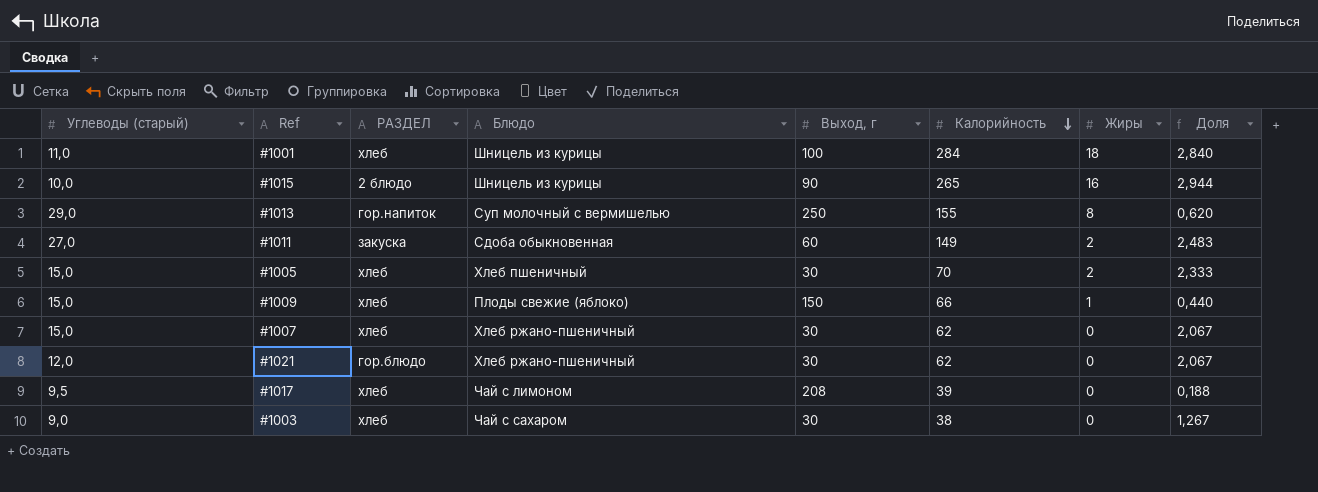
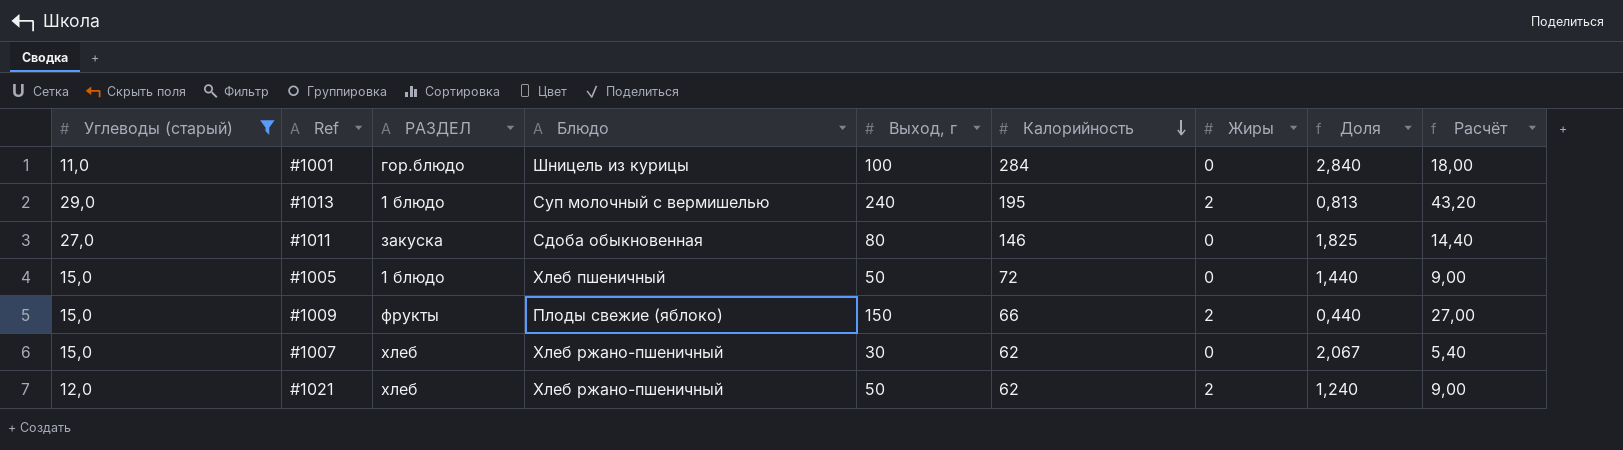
filter: none -> Углеводы (старый) >= 11,0
column Расчёт | formula: none -> [Выход, г] * 0,18
#1001 | РАЗДЕЛ: хлеб -> гор.блюдо
#1001 | Жиры: 18 -> 0
#1013 | РАЗДЕЛ: гор.напиток -> 1 блюдо
#1013 | Выход, г: 250 -> 240
#1013 | Калорийность: 155 -> 195
#1013 | Жиры: 8 -> 2
#1013 | Доля: 0,620 -> 0,813
#1011 | Выход, г: 60 -> 80
#1011 | Калорийность: 149 -> 146
#1011 | Жиры: 2 -> 0
#1011 | Доля: 2,483 -> 1,825
#1005 | РАЗДЕЛ: хлеб -> 1 блюдо
#1005 | Выход, г: 30 -> 50
#1005 | Калорийность: 70 -> 72
#1005 | Жиры: 2 -> 0
#1005 | Доля: 2,333 -> 1,440
#1009 | РАЗДЕЛ: хлеб -> фрукты
#1009 | Жиры: 1 -> 2
#1021 | РАЗДЕЛ: гор.блюдо -> хлеб
#1021 | Выход, г: 30 -> 50
#1021 | Жиры: 0 -> 2
#1021 | Доля: 2,067 -> 1,240

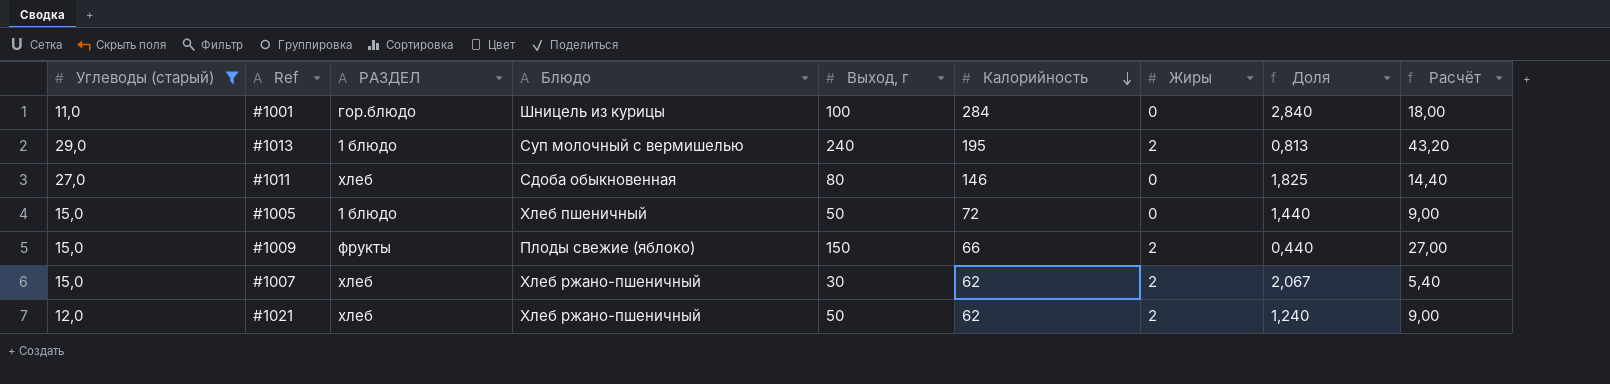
#1011 | РАЗДЕЛ: закуска -> хлеб
#1007 | Жиры: 0 -> 2

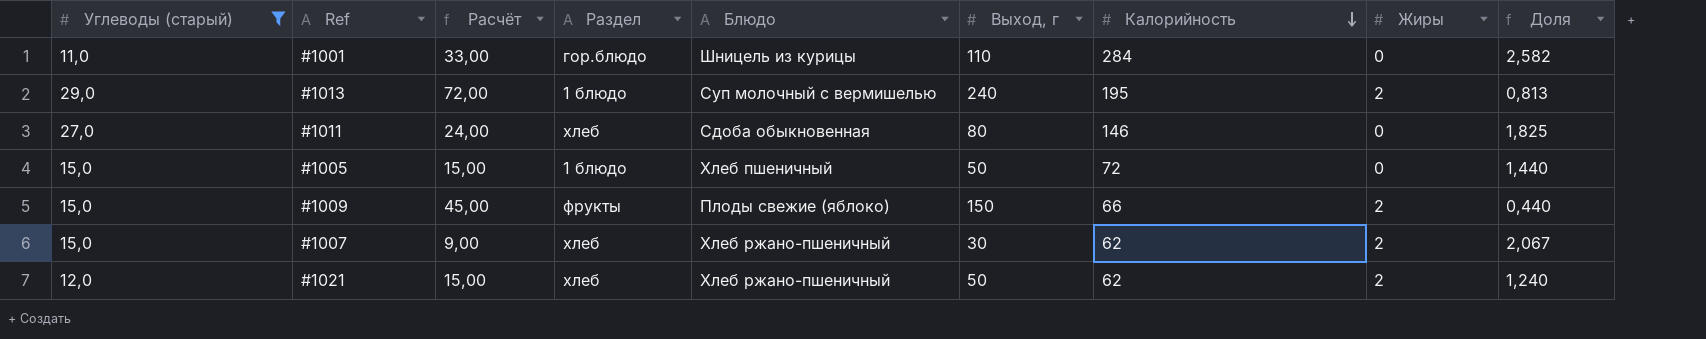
column Расчёт | formula: [Выход, г] * 0,18 -> [Выход, г] * 0,3
column Расчёт | position: 9 -> 3
column name: РАЗДЕЛ -> Раздел
#1001 | Выход, г: 100 -> 110
#1001 | Доля: 2,840 -> 2,582

